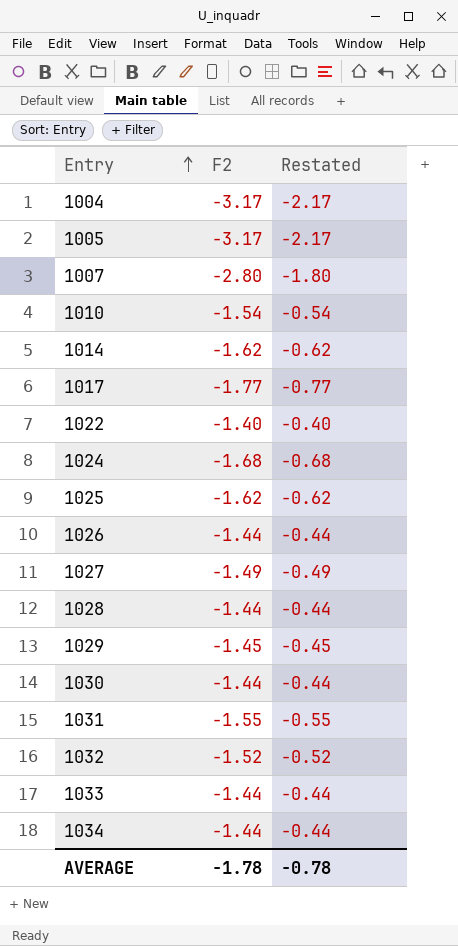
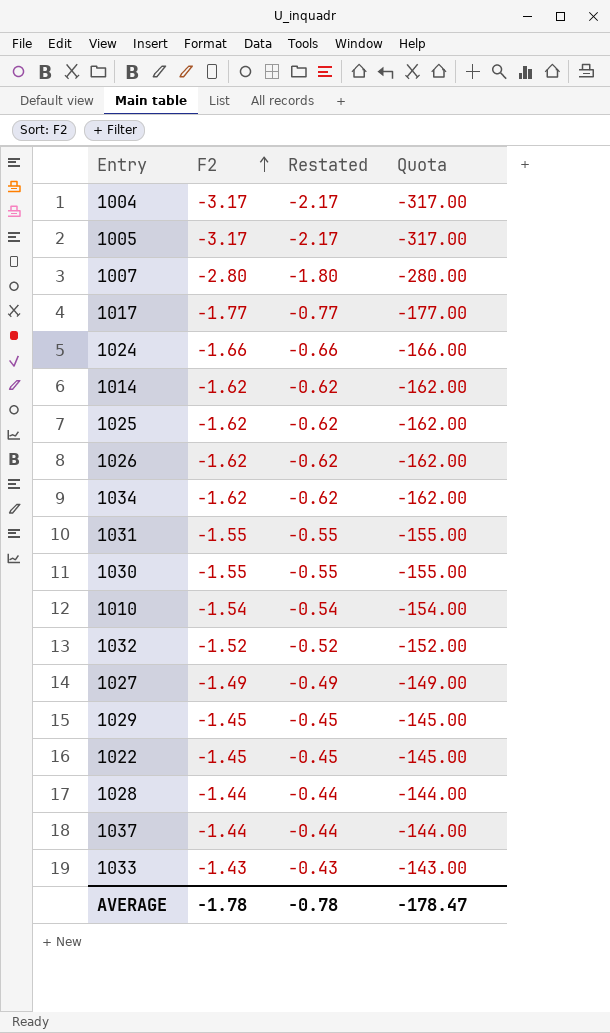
row order: Entry ascending -> F2 ascending
column Quota | formula: none -> [F2] * 100
1024 | F2: -1.68 -> -1.66
1024 | Restated: -0.68 -> -0.66
1026 | F2: -1.44 -> -1.62
1026 | Restated: -0.44 -> -0.62
1034 | F2: -1.44 -> -1.62
1034 | Restated: -0.44 -> -0.62
1030 | F2: -1.44 -> -1.55
1030 | Restated: -0.44 -> -0.55
1022 | F2: -1.40 -> -1.45
1022 | Restated: -0.40 -> -0.45
row 1037: none -> -1.44 | -0.44 | -144.00
1033 | F2: -1.44 -> -1.43
1033 | Restated: -0.44 -> -0.43

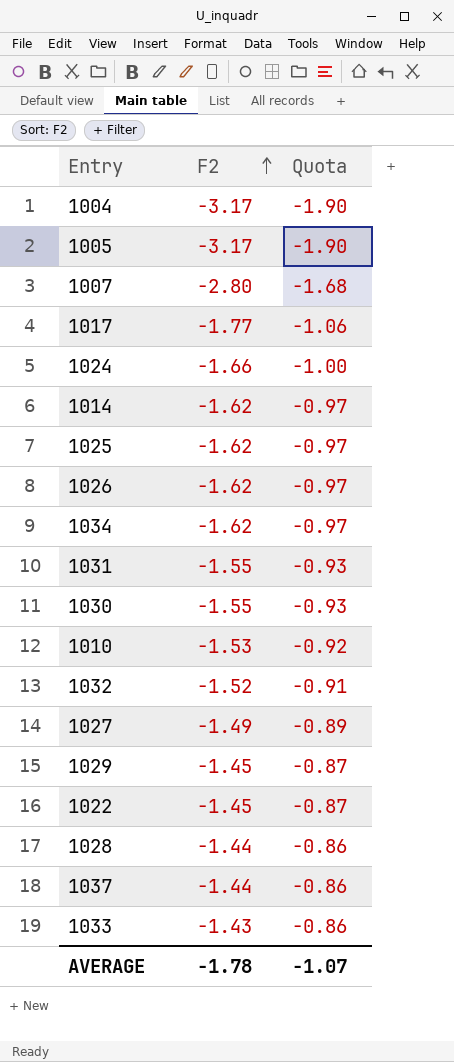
column Restated | formula: [F2] + 1 -> none
column Quota | formula: [F2] * 100 -> [F2] * 0.6
1010 | F2: -1.54 -> -1.53
AVERAGE | Quota: -178.47 -> -1.07

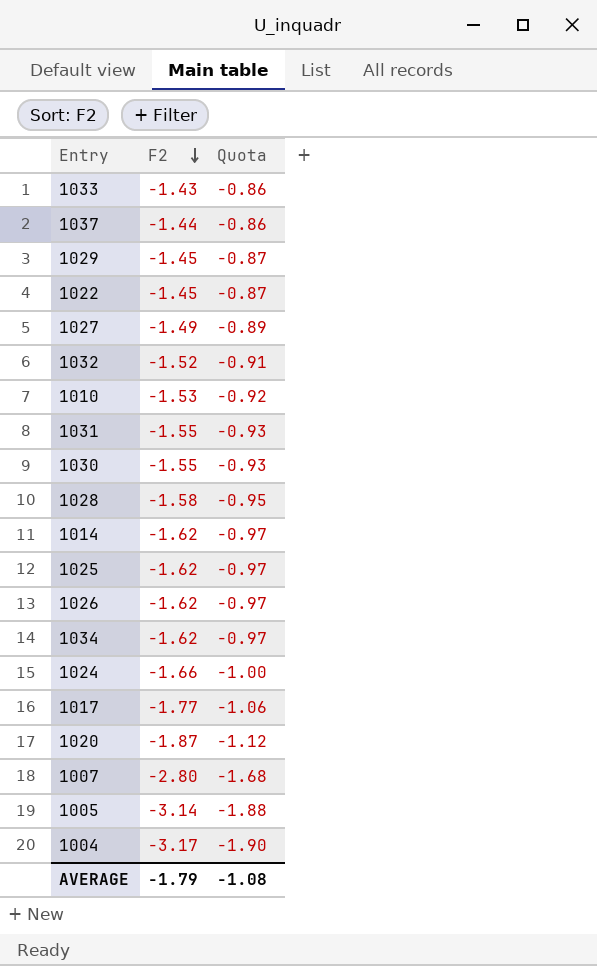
row order: F2 ascending -> F2 descending
1028 | F2: -1.44 -> -1.58
1028 | Quota: -0.86 -> -0.95
row 1020: none -> -1.87 | -1.12
1005 | F2: -3.17 -> -3.14
1005 | Quota: -1.90 -> -1.88
AVERAGE | F2: -1.78 -> -1.79
AVERAGE | Quota: -1.07 -> -1.08

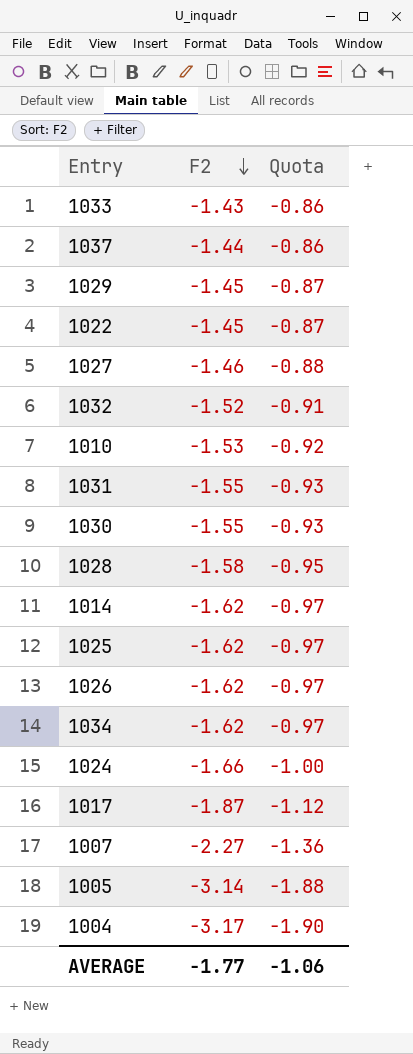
row 1020: -1.87 | -1.12 -> none
1027 | F2: -1.49 -> -1.46
1027 | Quota: -0.89 -> -0.88
1017 | F2: -1.77 -> -1.87
1017 | Quota: -1.06 -> -1.12
1007 | F2: -2.80 -> -2.27
1007 | Quota: -1.68 -> -1.36
AVERAGE | F2: -1.79 -> -1.77
AVERAGE | Quota: -1.08 -> -1.06

